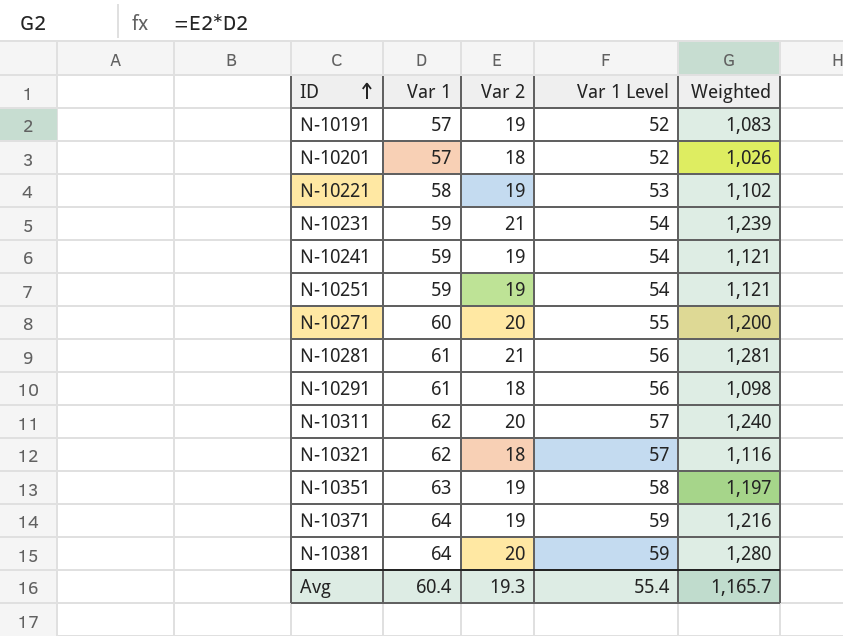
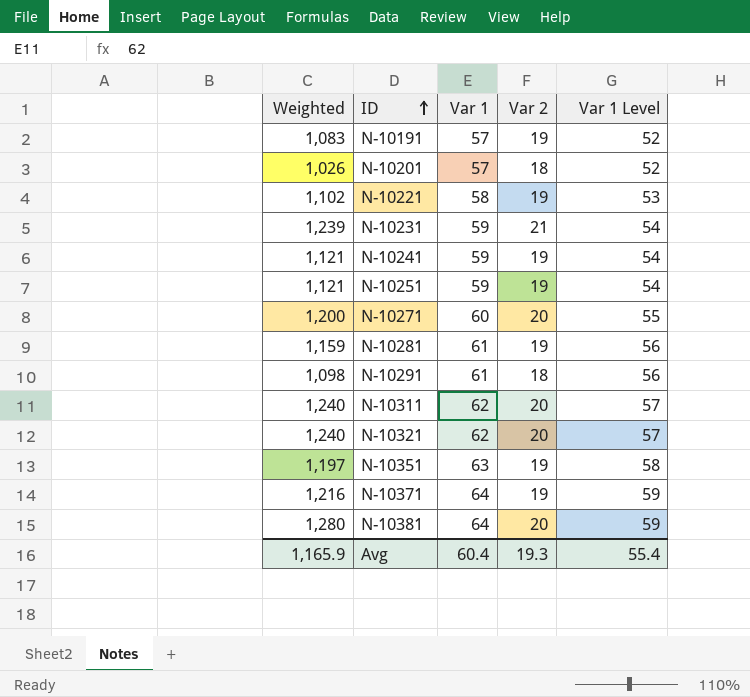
column Weighted | position: 5 -> 1
N-10281 | Weighted: 1,281 -> 1,159
N-10281 | Var 2: 21 -> 19
N-10321 | Weighted: 1,116 -> 1,240
N-10321 | Var 2: 18 -> 20
Avg | Weighted: 1,165.7 -> 1,165.9

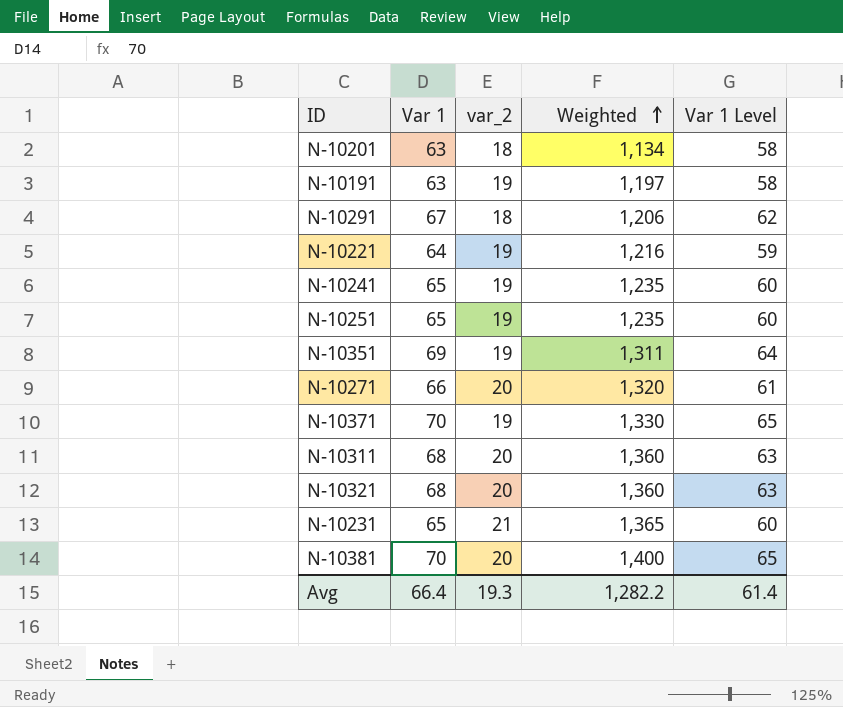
row order: ID ascending -> Weighted ascending
column name: Var 2 -> var_2
column Weighted | position: 1 -> 4
row N-10281: 1,159 | 61 | 19 | 56 -> none
N-10201 | Var 1: 57 -> 63
N-10201 | Weighted: 1,026 -> 1,134
N-10201 | Var 1 Level: 52 -> 58
N-10191 | Var 1: 57 -> 63
N-10191 | Weighted: 1,083 -> 1,197
N-10191 | Var 1 Level: 52 -> 58
N-10291 | Var 1: 61 -> 67
N-10291 | Weighted: 1,098 -> 1,206
N-10291 | Var 1 Level: 56 -> 62
N-10221 | Var 1: 58 -> 64
N-10221 | Weighted: 1,102 -> 1,216
N-10221 | Var 1 Level: 53 -> 59
N-10241 | Var 1: 59 -> 65
N-10241 | Weighted: 1,121 -> 1,235
N-10241 | Var 1 Level: 54 -> 60
N-10251 | Var 1: 59 -> 65
N-10251 | Weighted: 1,121 -> 1,235
N-10251 | Var 1 Level: 54 -> 60
N-10351 | Var 1: 63 -> 69
N-10351 | Weighted: 1,197 -> 1,311
N-10351 | Var 1 Level: 58 -> 64
N-10271 | Var 1: 60 -> 66
N-10271 | Weighted: 1,200 -> 1,320
N-10271 | Var 1 Level: 55 -> 61
N-10371 | Var 1: 64 -> 70
N-10371 | Weighted: 1,216 -> 1,330
N-10371 | Var 1 Level: 59 -> 65
N-10311 | Var 1: 62 -> 68
N-10311 | Weighted: 1,240 -> 1,360
N-10311 | Var 1 Level: 57 -> 63
N-10321 | Var 1: 62 -> 68
N-10321 | Weighted: 1,240 -> 1,360
N-10321 | Var 1 Level: 57 -> 63
N-10231 | Var 1: 59 -> 65
N-10231 | Weighted: 1,239 -> 1,365
N-10231 | Var 1 Level: 54 -> 60
N-10381 | Var 1: 64 -> 70
N-10381 | Weighted: 1,280 -> 1,400
N-10381 | Var 1 Level: 59 -> 65
Avg | Var 1: 60.4 -> 66.4
Avg | Weighted: 1,165.9 -> 1,282.2
Avg | Var 1 Level: 55.4 -> 61.4

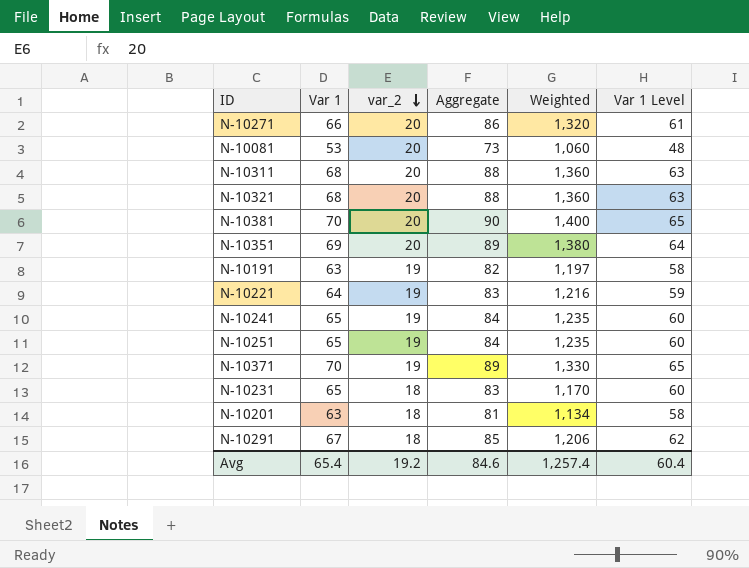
row order: Weighted ascending -> var_2 descending
column Aggregate | formula: none -> [Var 1] + [var_2]
row N-10081: none -> 53 | 20 | 73 | 1,060 | 48
N-10351 | var_2: 19 -> 20
N-10351 | Weighted: 1,311 -> 1,380
N-10231 | var_2: 21 -> 18
N-10231 | Weighted: 1,365 -> 1,170
Avg | Var 1: 66.4 -> 65.4
Avg | var_2: 19.3 -> 19.2
Avg | Weighted: 1,282.2 -> 1,257.4
Avg | Var 1 Level: 61.4 -> 60.4

